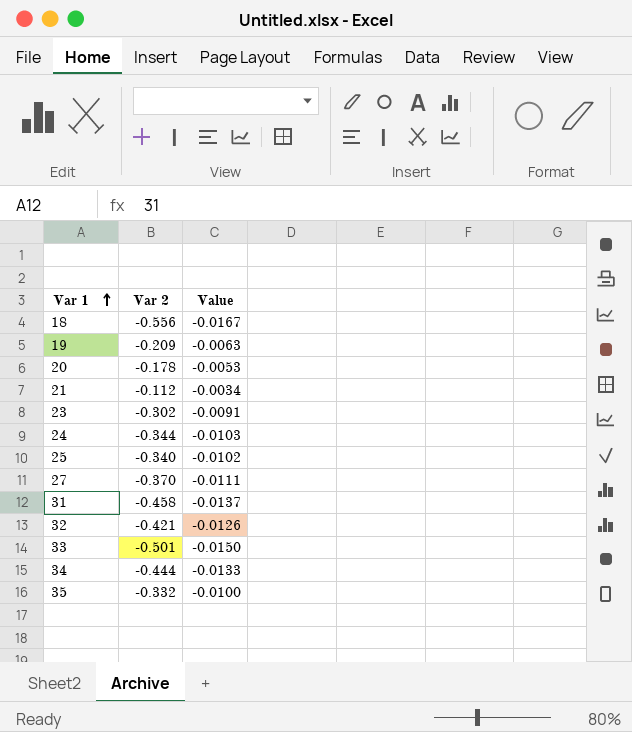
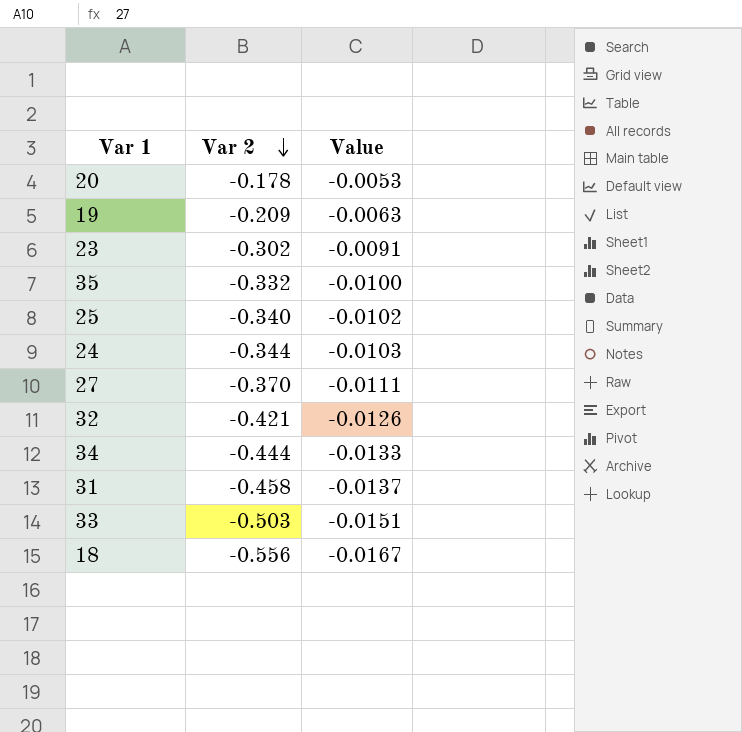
row order: Var 1 ascending -> Var 2 descending
row 21: -0.112 | -0.0034 -> none
33 | Var 2: -0.501 -> -0.503
33 | Value: -0.0150 -> -0.0151

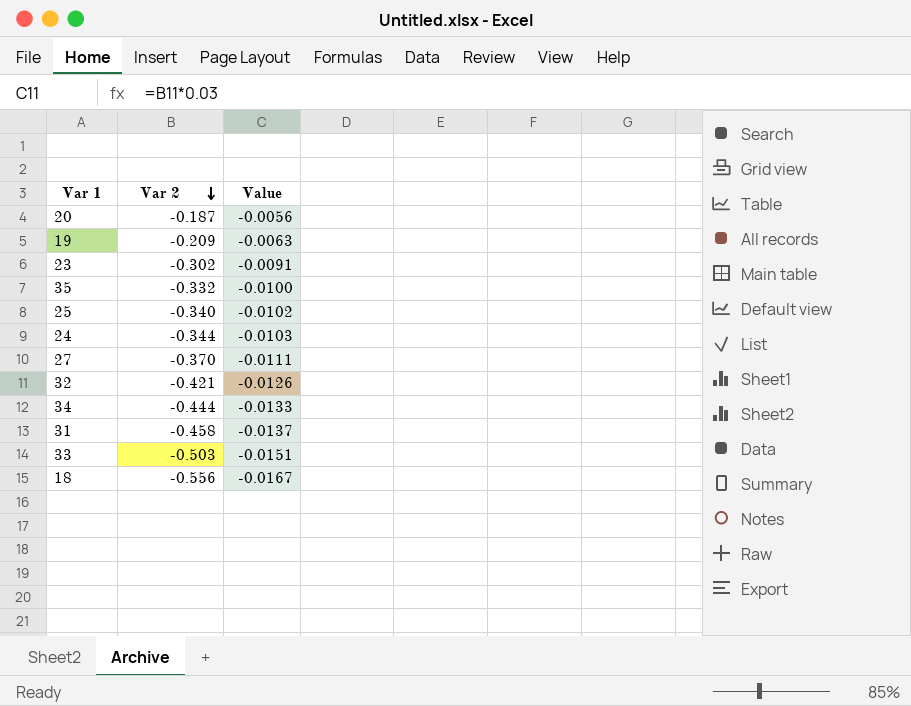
20 | Var 2: -0.178 -> -0.187
20 | Value: -0.0053 -> -0.0056

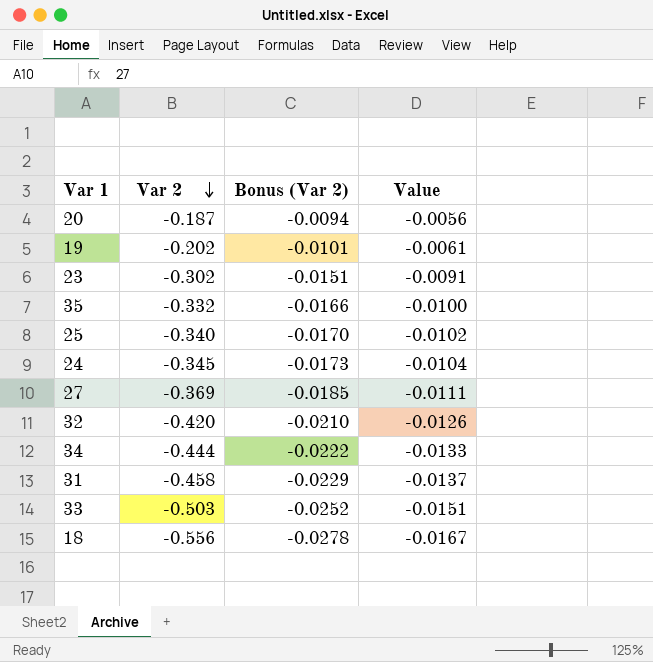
column Bonus (Var 2) | formula: none -> [Var 2] * 0.05
19 | Var 2: -0.209 -> -0.202
19 | Value: -0.0063 -> -0.0061
24 | Var 2: -0.344 -> -0.345
24 | Value: -0.0103 -> -0.0104
27 | Var 2: -0.370 -> -0.369
32 | Var 2: -0.421 -> -0.420

